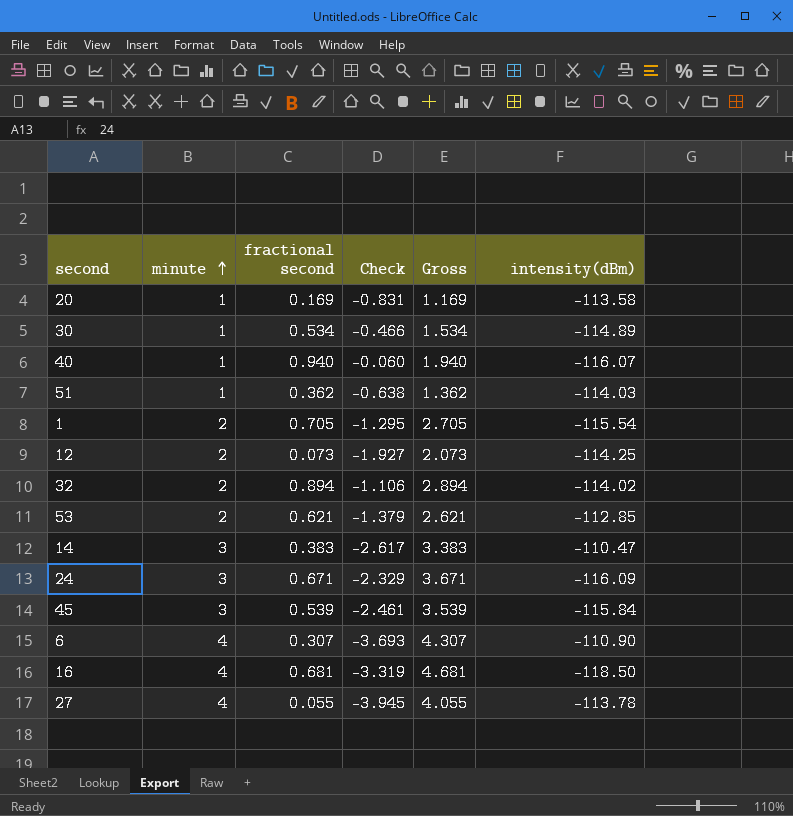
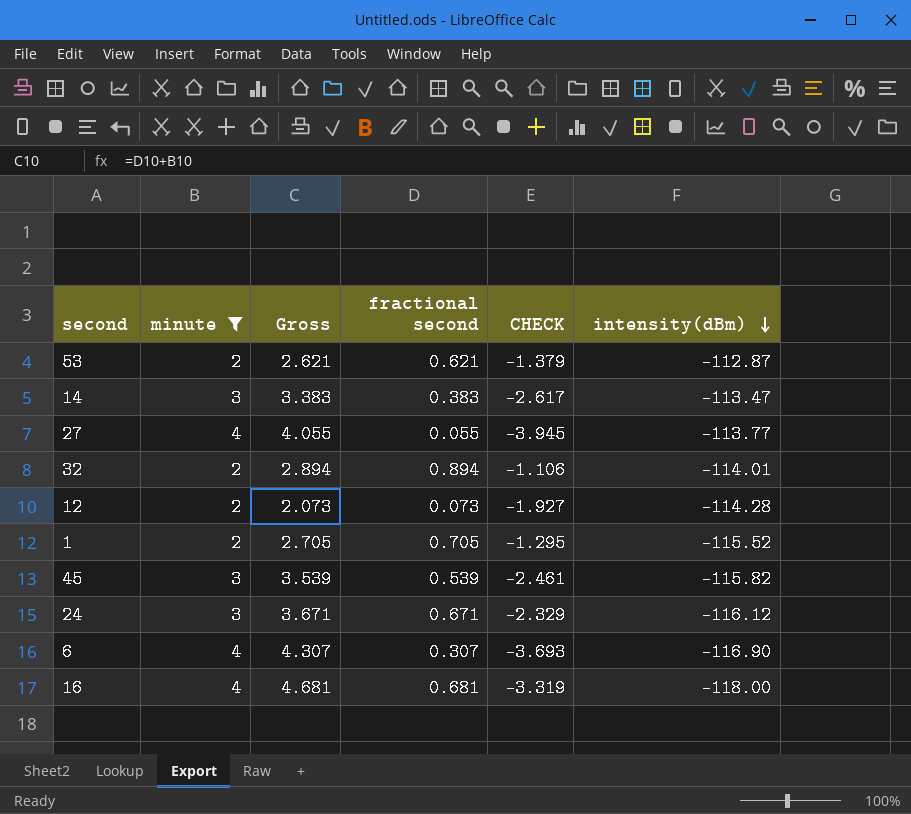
filter: none -> minute != 1
row order: minute ascending -> intensity(dBm) descending
column Gross | position: 5 -> 3
column name: Check -> CHECK
53 | intensity(dBm): -112.85 -> -112.87
14 | intensity(dBm): -110.47 -> -113.47
27 | intensity(dBm): -113.78 -> -113.77
32 | intensity(dBm): -114.02 -> -114.01
12 | intensity(dBm): -114.25 -> -114.28
1 | intensity(dBm): -115.54 -> -115.52
45 | intensity(dBm): -115.84 -> -115.82
24 | intensity(dBm): -116.09 -> -116.12
6 | intensity(dBm): -110.90 -> -116.90
16 | intensity(dBm): -118.50 -> -118.00

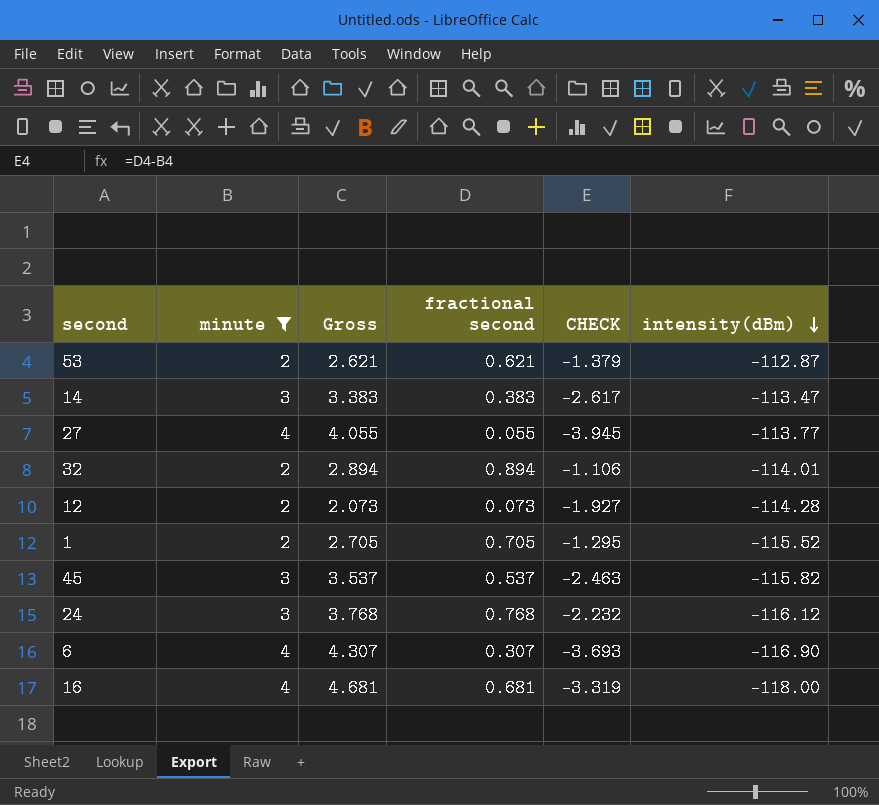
45 | Gross: 3.539 -> 3.537
45 | fractional second: 0.539 -> 0.537
45 | CHECK: -2.461 -> -2.463
24 | Gross: 3.671 -> 3.768
24 | fractional second: 0.671 -> 0.768
24 | CHECK: -2.329 -> -2.232

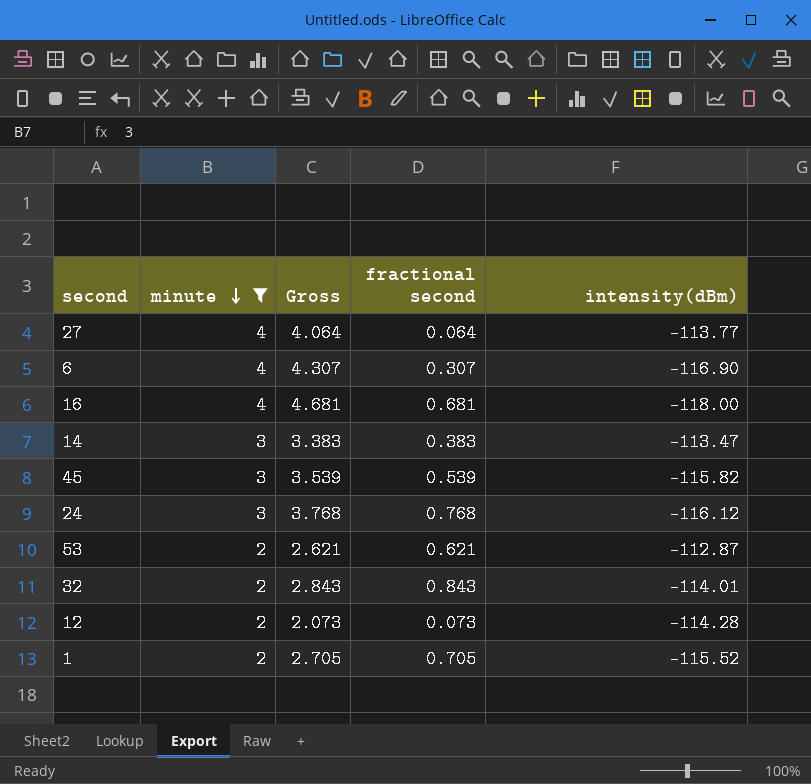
row order: intensity(dBm) descending -> minute descending
column CHECK | formula: [fractional second] - [minute] -> none
27 | Gross: 4.055 -> 4.064
27 | fractional second: 0.055 -> 0.064
45 | Gross: 3.537 -> 3.539
45 | fractional second: 0.537 -> 0.539
32 | Gross: 2.894 -> 2.843
32 | fractional second: 0.894 -> 0.843

